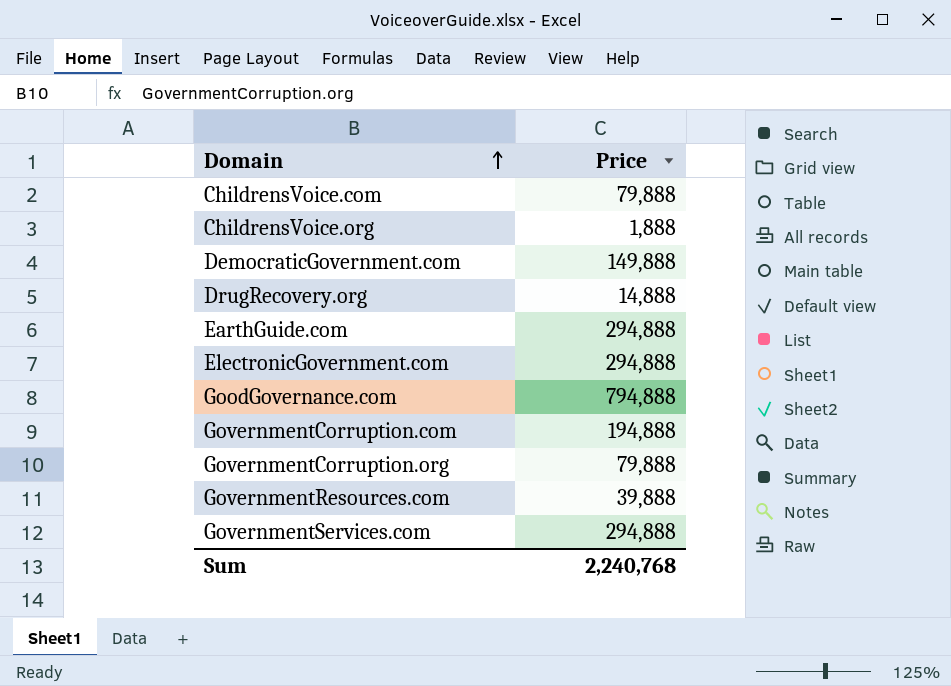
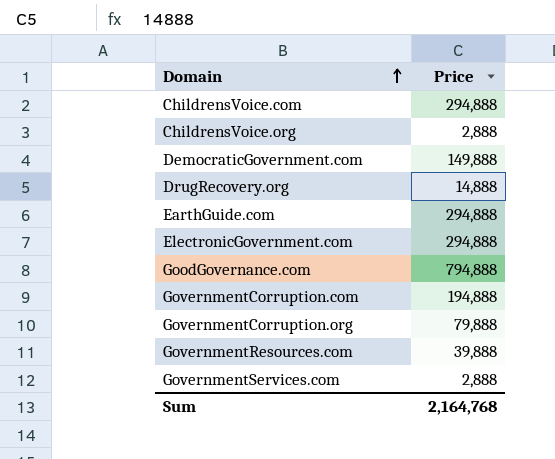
ChildrensVoice.com | Price: 79,888 -> 294,888
ChildrensVoice.org | Price: 1,888 -> 2,888
GovernmentServices.com | Price: 294,888 -> 2,888
Sum | Price: 2,240,768 -> 2,164,768

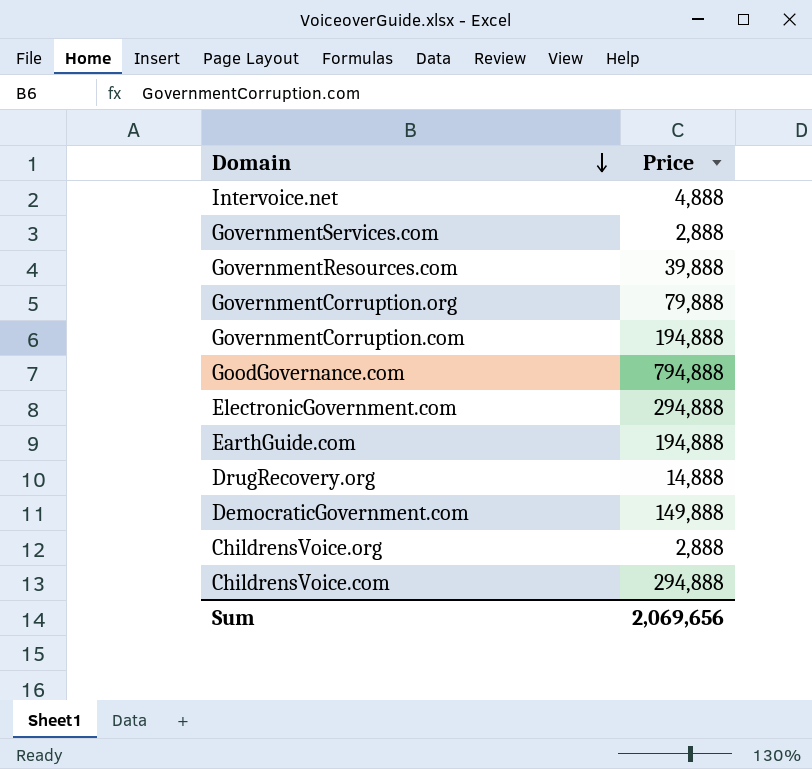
row order: Domain ascending -> Domain descending
row Intervoice.net: none -> 4,888
EarthGuide.com | Price: 294,888 -> 194,888
Sum | Price: 2,164,768 -> 2,069,656

